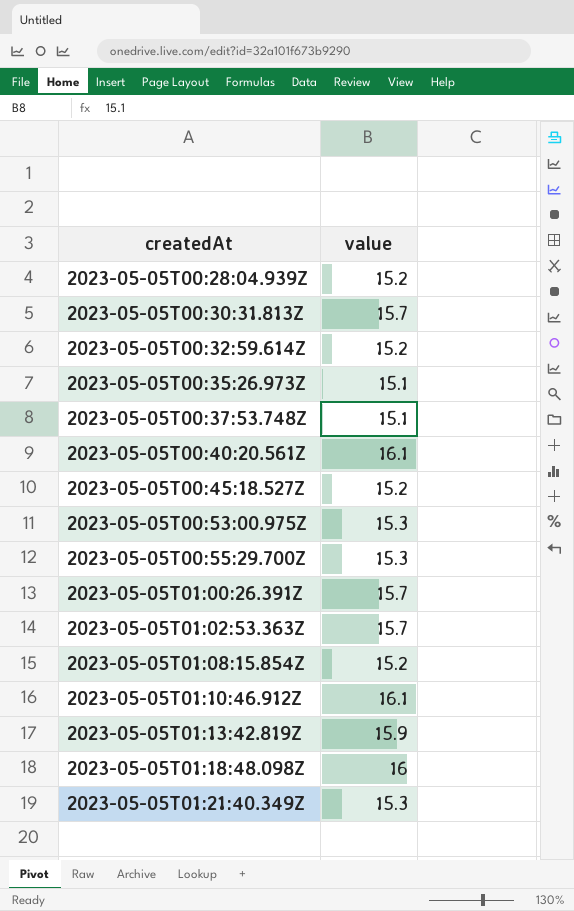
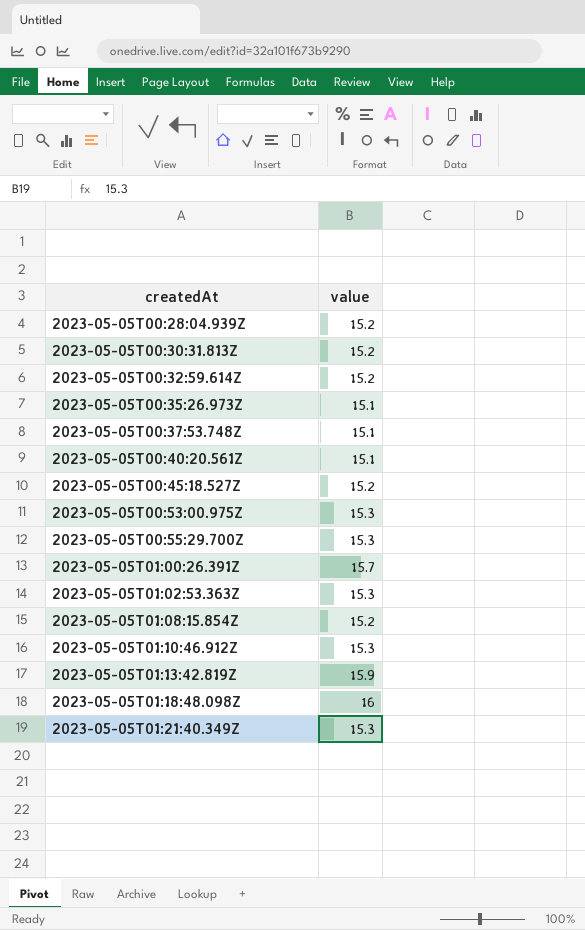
2023-05-05T00:30:31.813Z | value: 15.7 -> 15.2
2023-05-05T00:40:20.561Z | value: 16.1 -> 15.1
2023-05-05T01:02:53.363Z | value: 15.7 -> 15.3
2023-05-05T01:10:46.912Z | value: 16.1 -> 15.3

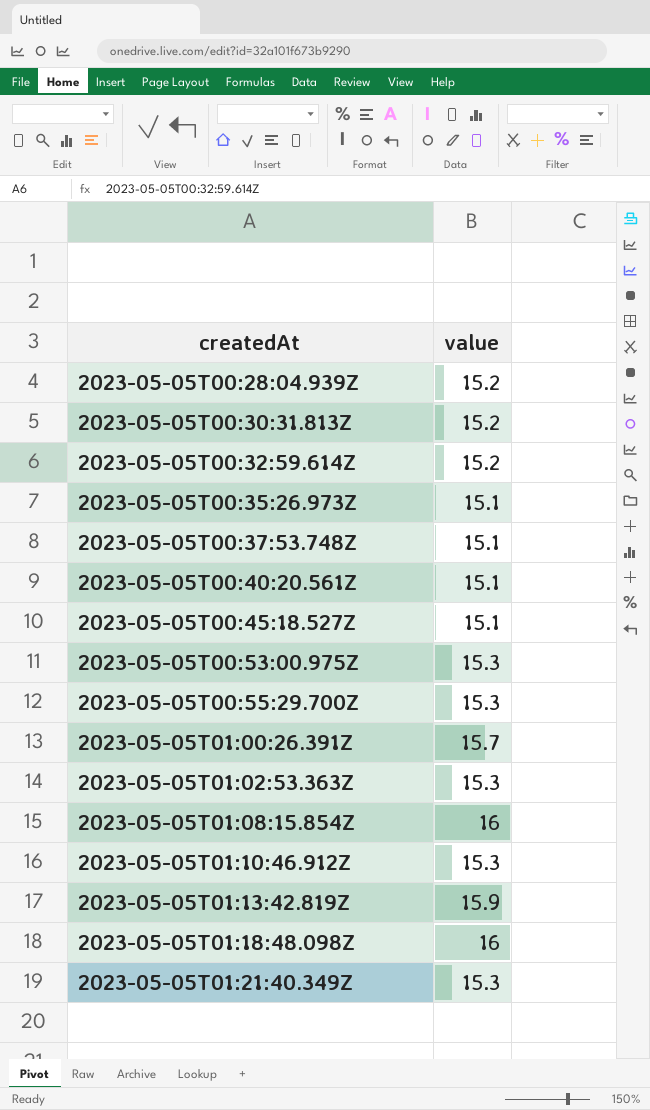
2023-05-05T00:45:18.527Z | value: 15.2 -> 15.1
2023-05-05T01:08:15.854Z | value: 15.2 -> 16

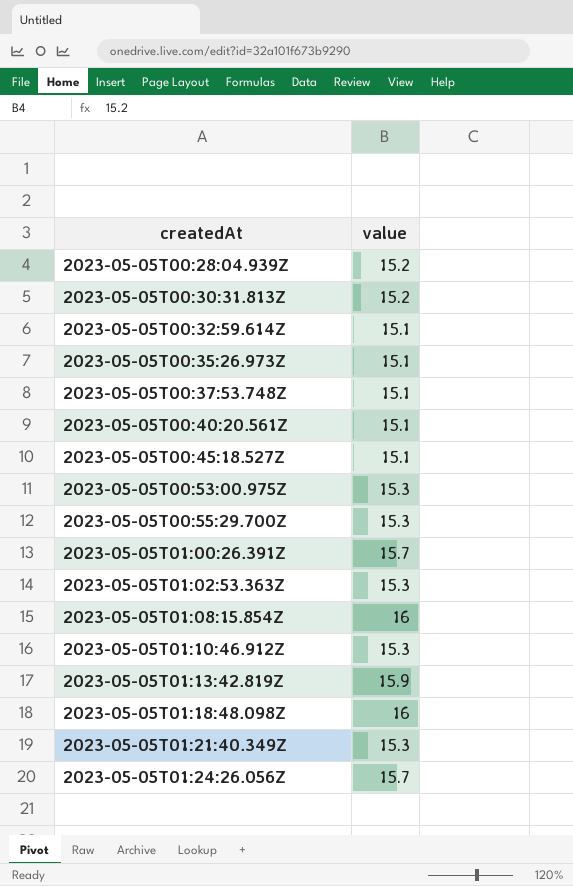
2023-05-05T00:32:59.614Z | value: 15.2 -> 15.1
row 2023-05-05T01:24:26.056Z: none -> 15.7

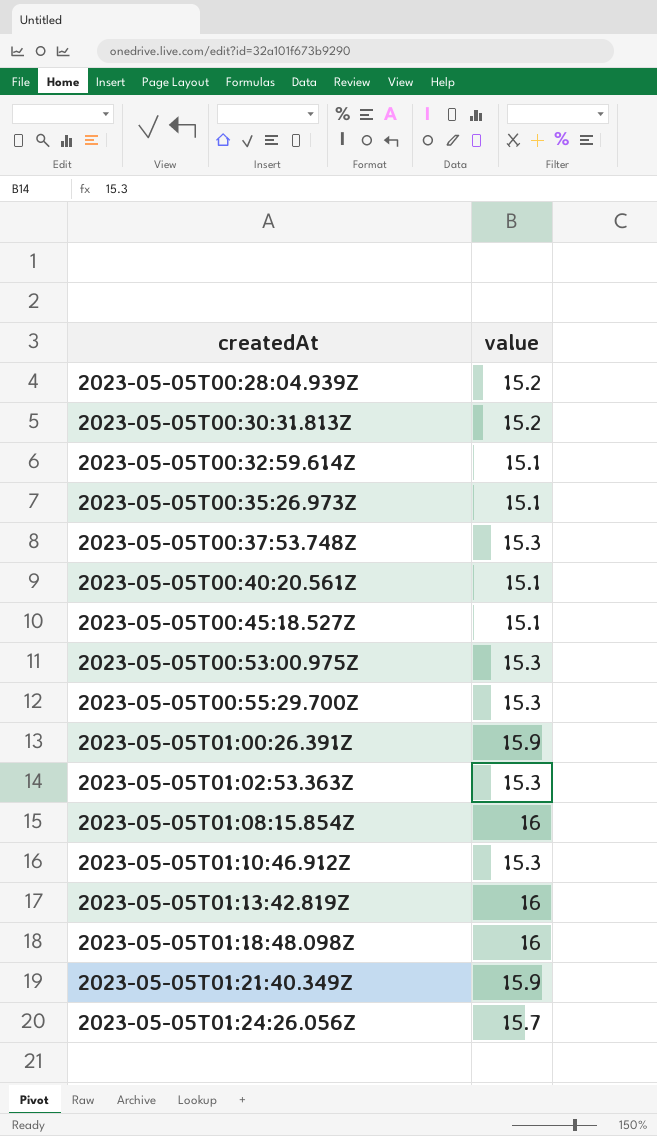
2023-05-05T00:37:53.748Z | value: 15.1 -> 15.3
2023-05-05T01:00:26.391Z | value: 15.7 -> 15.9
2023-05-05T01:13:42.819Z | value: 15.9 -> 16
2023-05-05T01:21:40.349Z | value: 15.3 -> 15.9

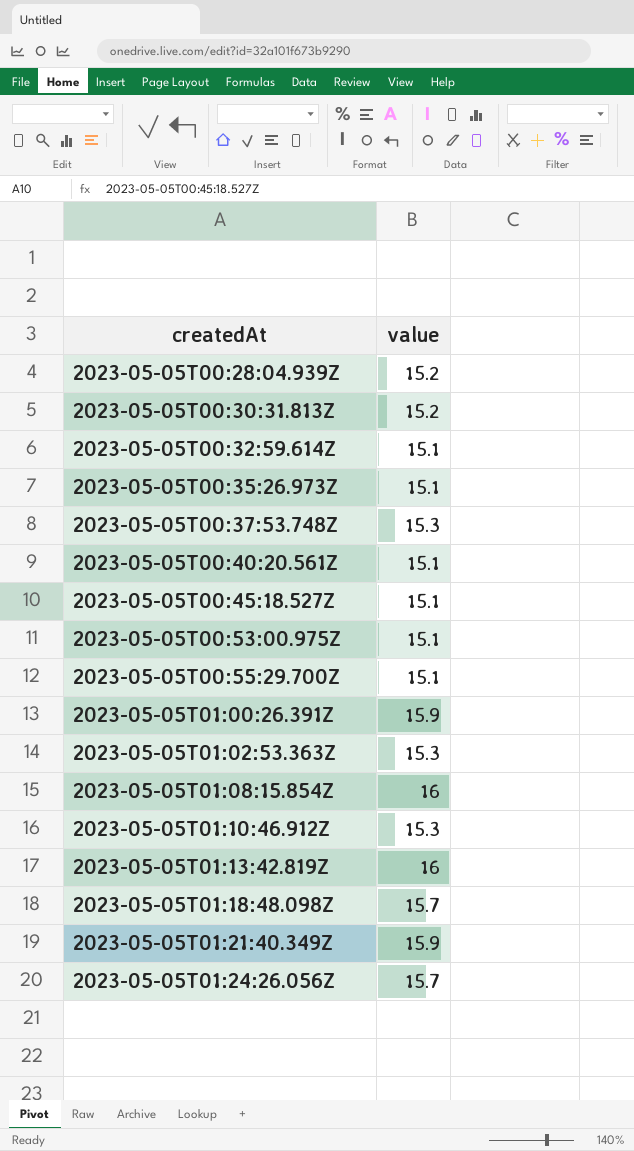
2023-05-05T00:53:00.975Z | value: 15.3 -> 15.1
2023-05-05T00:55:29.700Z | value: 15.3 -> 15.1
2023-05-05T01:18:48.098Z | value: 16 -> 15.7

